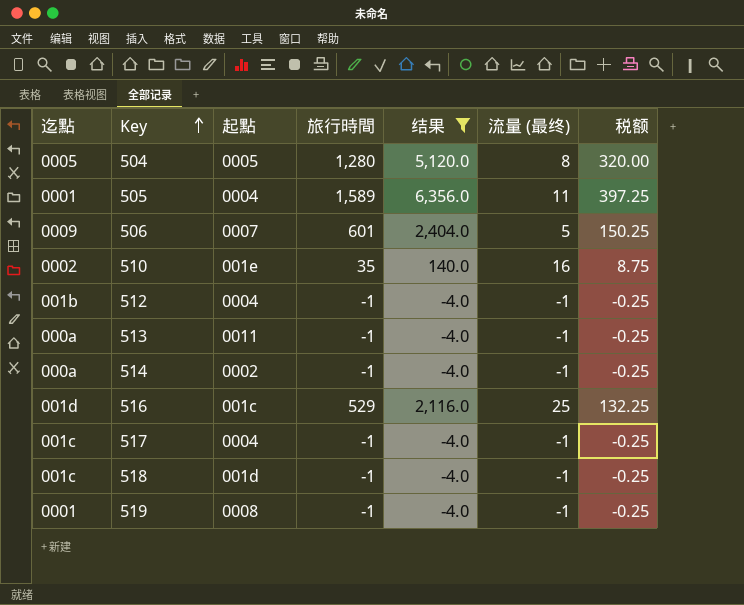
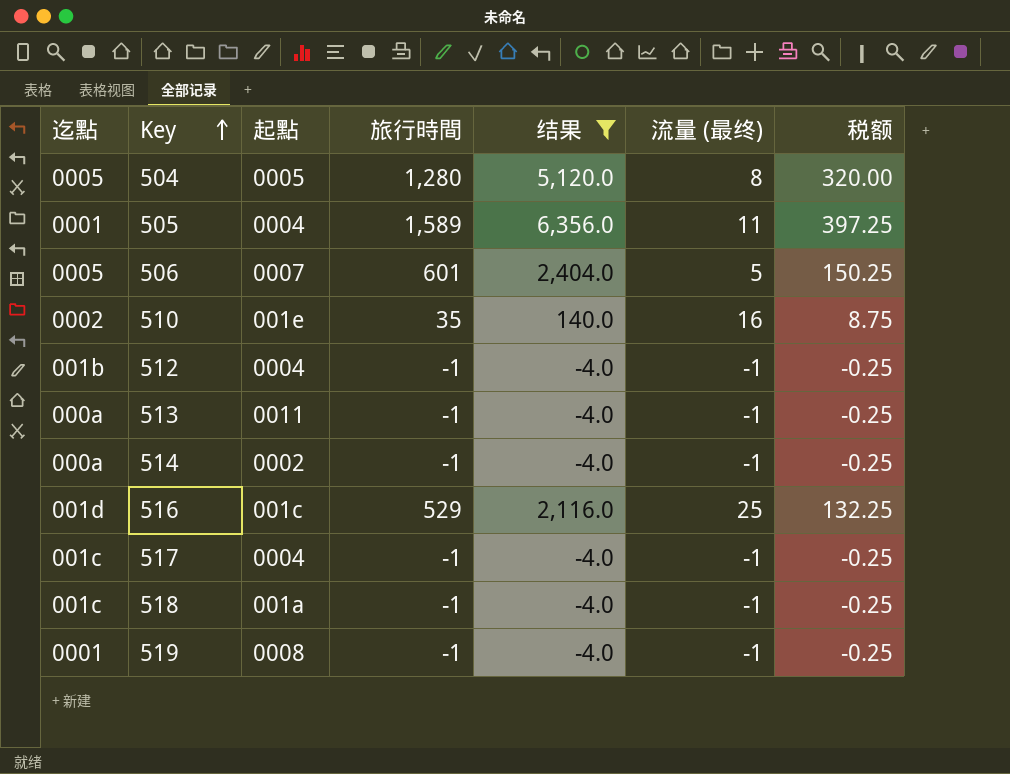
506 | 迄點: 0009 -> 0005
518 | 起點: 001d -> 001a

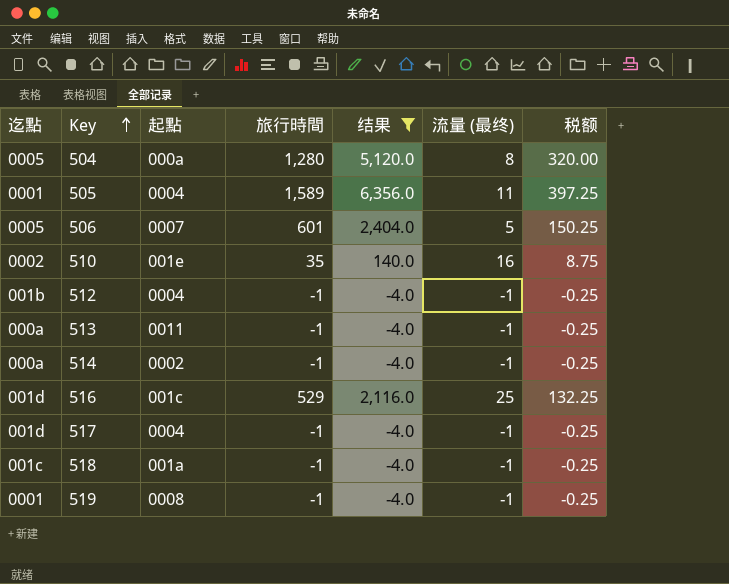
504 | 起點: 0005 -> 000a
517 | 迄點: 001c -> 001d

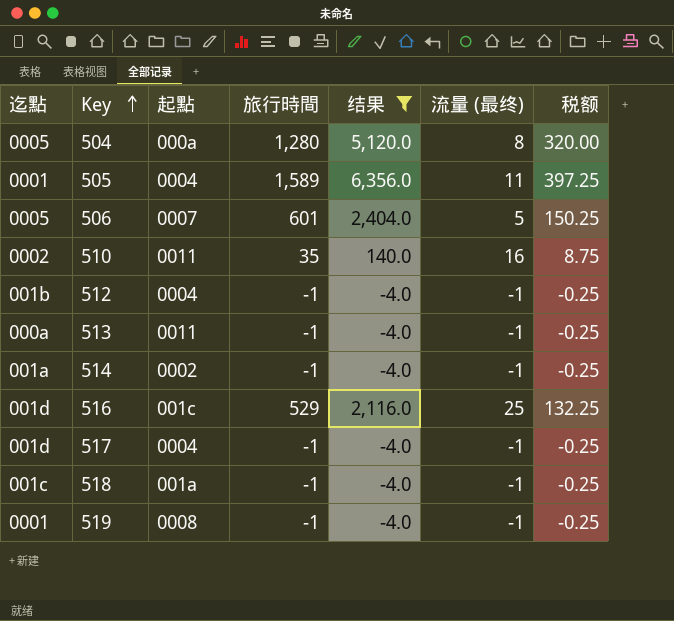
510 | 起點: 001e -> 0011
514 | 迄點: 000a -> 001a

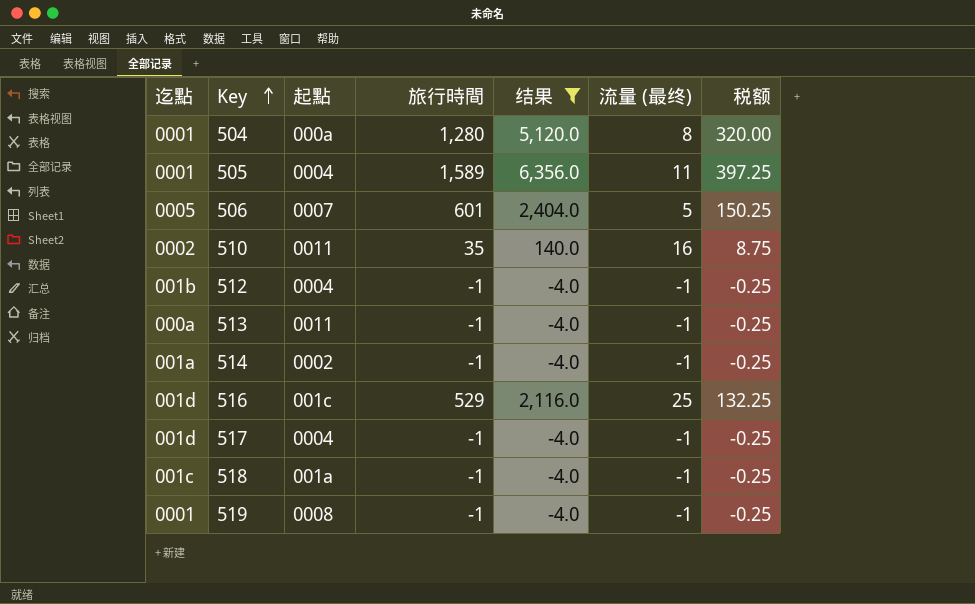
504 | 迄點: 0005 -> 0001

